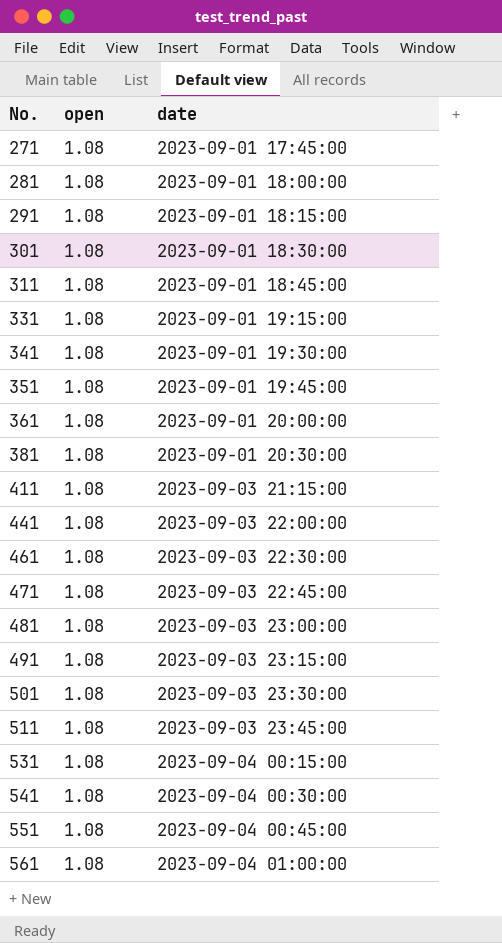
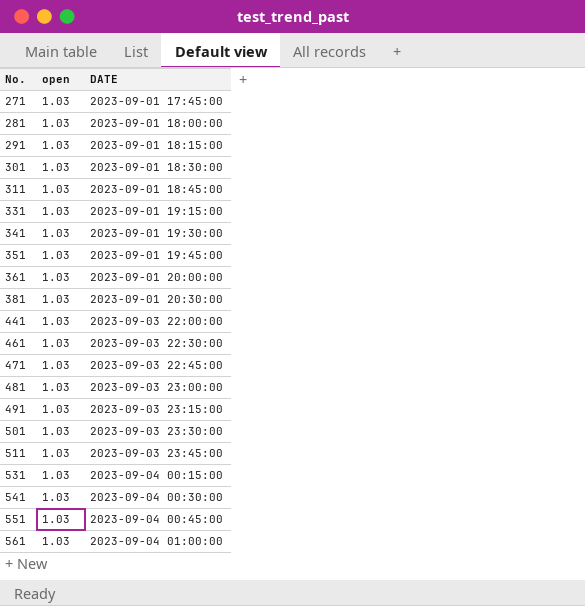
column name: date -> DATE
row 411: 1.08 | 2023-09-03 21:15:00 -> none
271 | open: 1.08 -> 1.03
281 | open: 1.08 -> 1.03
291 | open: 1.08 -> 1.03
301 | open: 1.08 -> 1.03
311 | open: 1.08 -> 1.03
331 | open: 1.08 -> 1.03
341 | open: 1.08 -> 1.03
351 | open: 1.08 -> 1.03
361 | open: 1.08 -> 1.03
381 | open: 1.08 -> 1.03
441 | open: 1.08 -> 1.03
461 | open: 1.08 -> 1.03
471 | open: 1.08 -> 1.03
481 | open: 1.08 -> 1.03
491 | open: 1.08 -> 1.03
501 | open: 1.08 -> 1.03
511 | open: 1.08 -> 1.03
531 | open: 1.08 -> 1.03
541 | open: 1.08 -> 1.03
551 | open: 1.08 -> 1.03
561 | open: 1.08 -> 1.03

